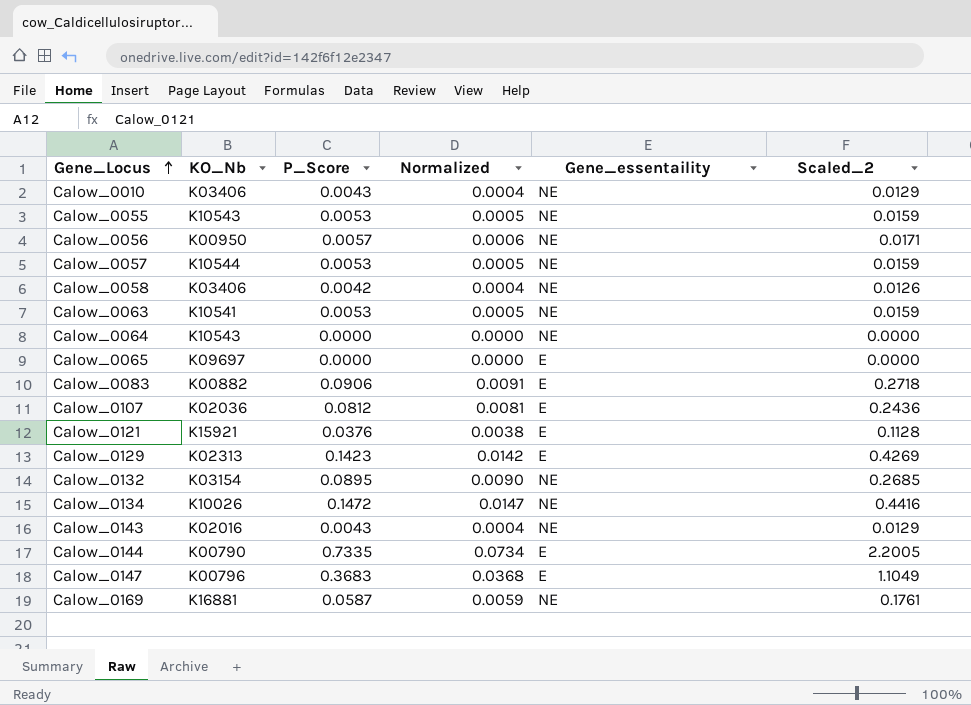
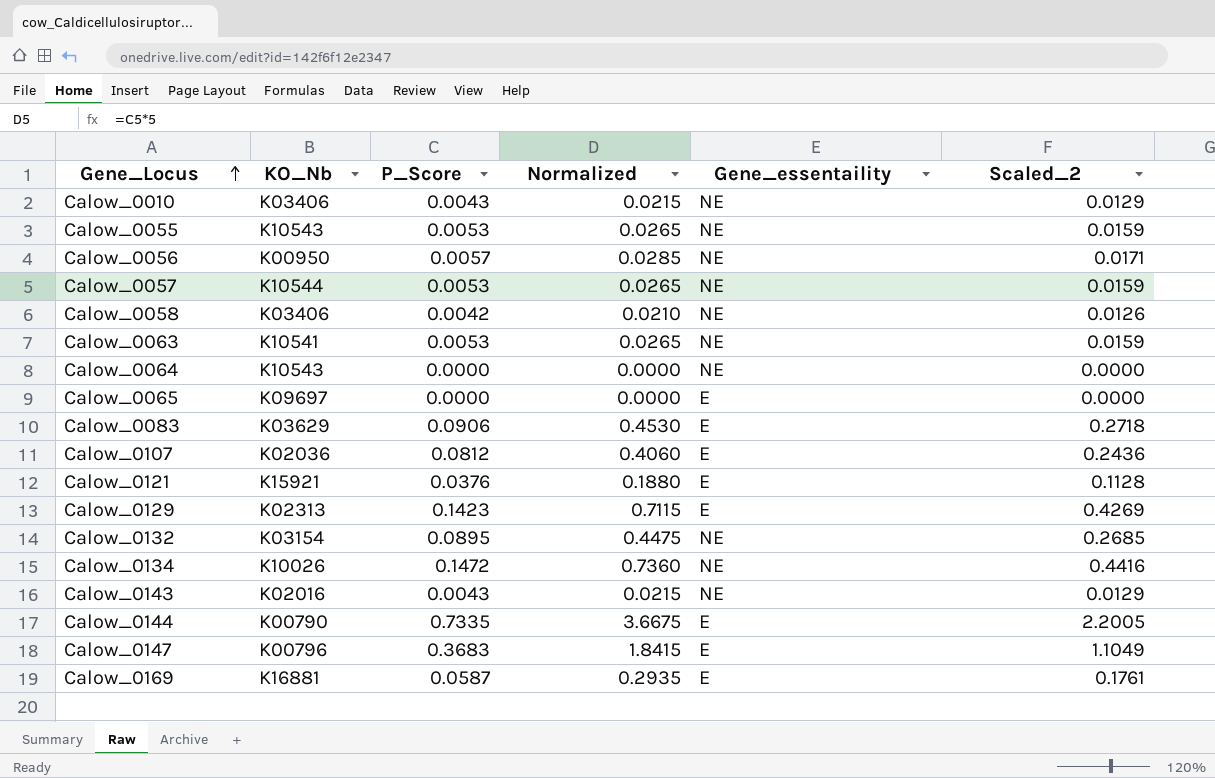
column Normalized | formula: [P_Score] * 0.1 -> [P_Score] * 5
Calow_0083 | KO_Nb: K00882 -> K03629
Calow_0169 | Gene_essentaility: NE -> E

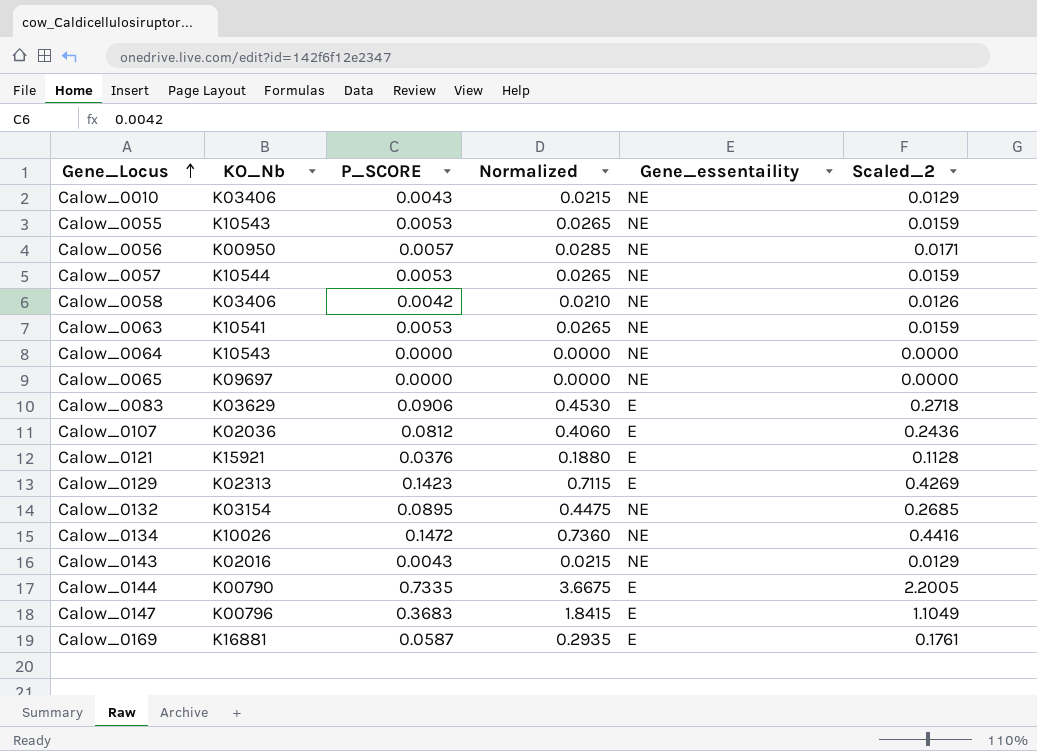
column name: P_Score -> P_SCORE
Calow_0065 | Gene_essentaility: E -> NE

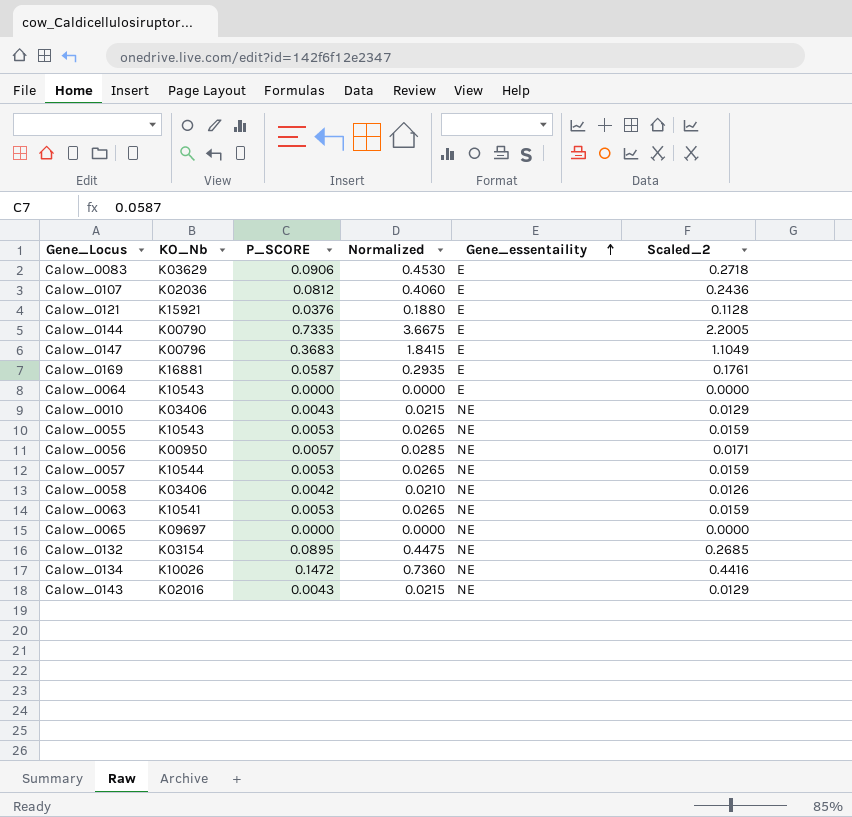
row order: Gene_Locus ascending -> Gene_essentaility ascending
row Calow_0129: K02313 | 0.1423 | 0.7115 | E | 0.4269 -> none
Calow_0064 | Gene_essentaility: NE -> E

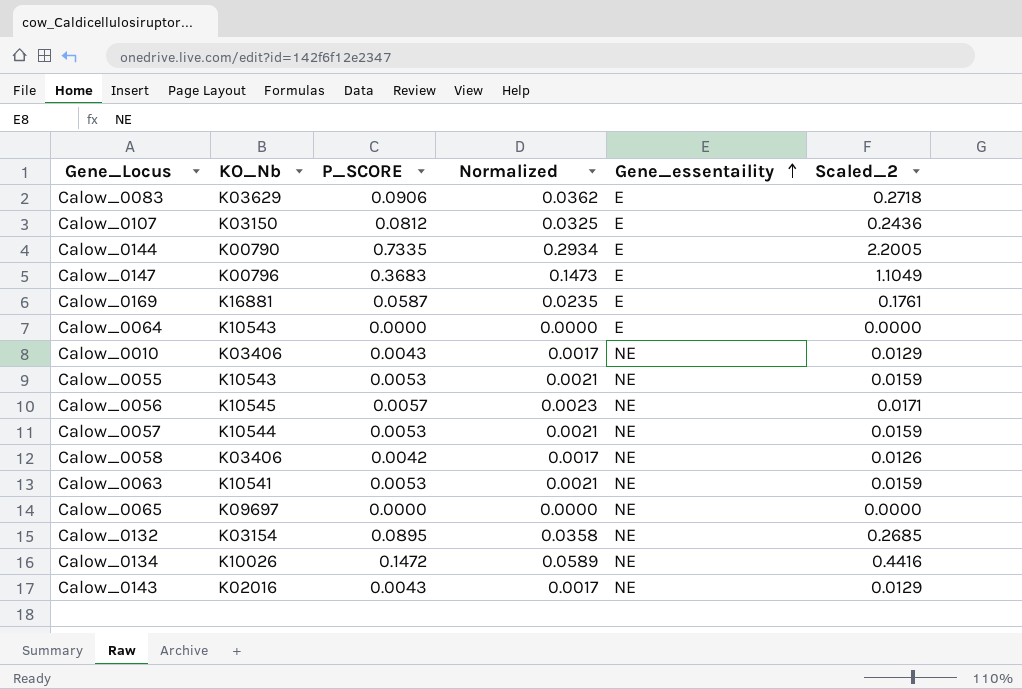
column Normalized | formula: [P_SCORE] * 5 -> [P_SCORE] * 0.4
row Calow_0121: K15921 | 0.0376 | 0.1880 | E | 0.1128 -> none
Calow_0107 | KO_Nb: K02036 -> K03150
Calow_0056 | KO_Nb: K00950 -> K10545

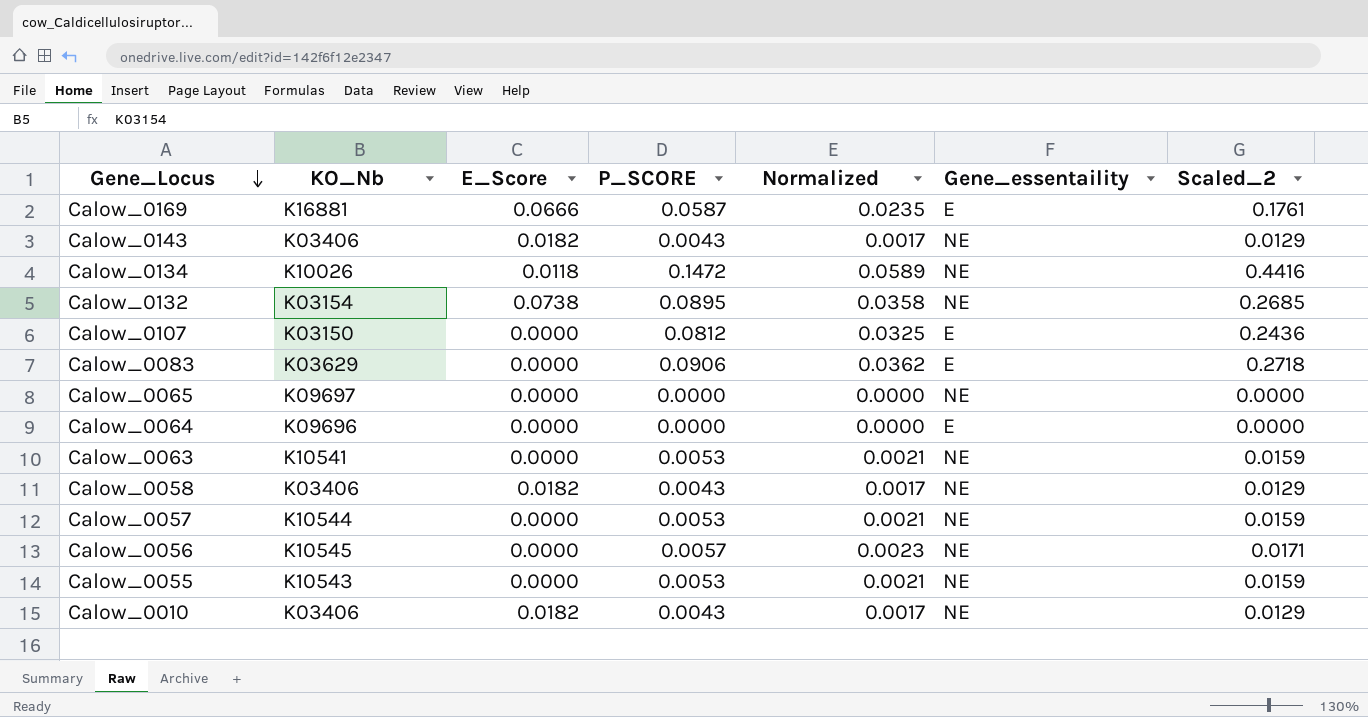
row order: Gene_essentaility ascending -> Gene_Locus descending
column E_Score | position: none -> 3
row Calow_0144: K00790 | 0.7335 | 0.2934 | E | 2.2005 -> none
row Calow_0147: K00796 | 0.3683 | 0.1473 | E | 1.1049 -> none
Calow_0143 | KO_Nb: K02016 -> K03406
Calow_0064 | KO_Nb: K10543 -> K09696
Calow_0058 | P_SCORE: 0.0042 -> 0.0043
Calow_0058 | Scaled_2: 0.0126 -> 0.0129

